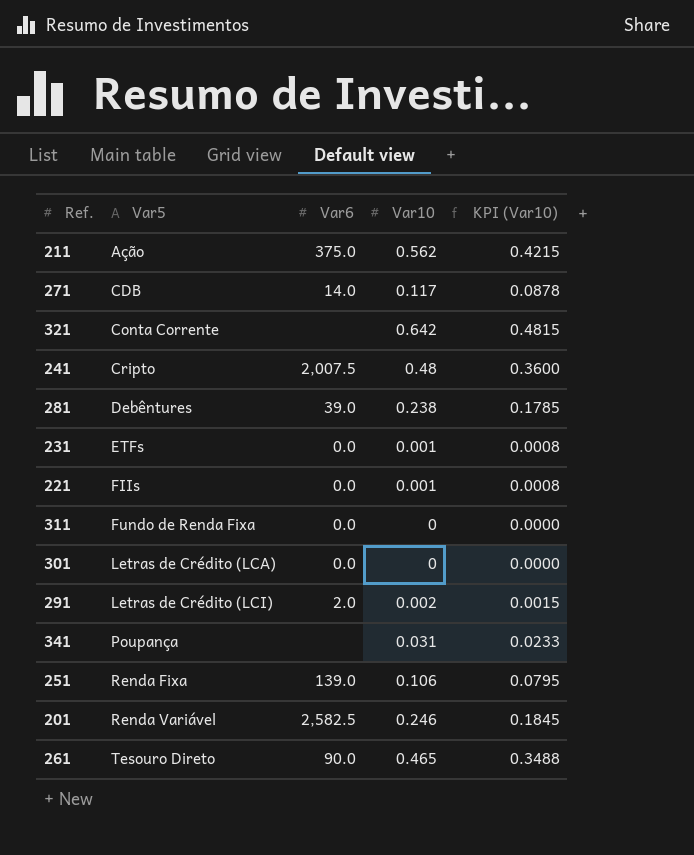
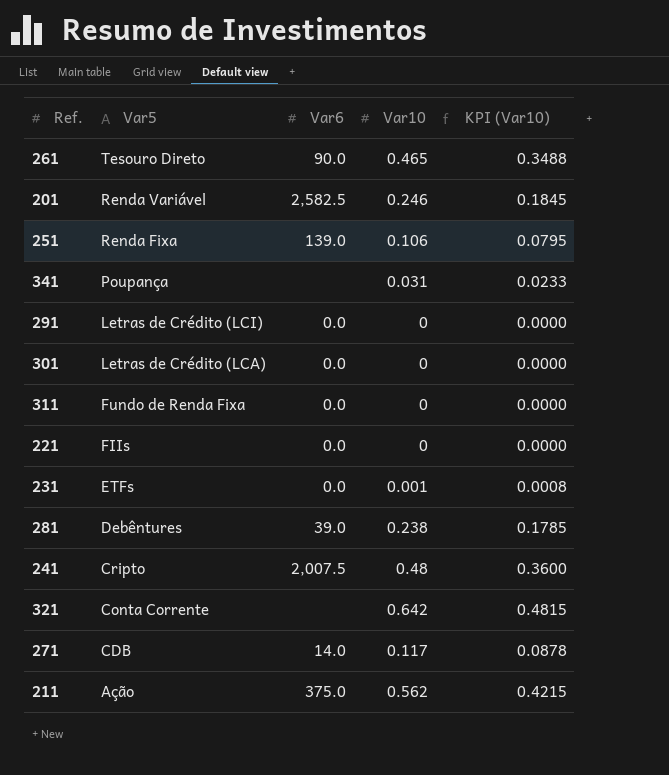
row order: Var5 ascending -> Var5 descending
291 | Var6: 2.0 -> 0.0
291 | Var10: 0.002 -> 0
291 | KPI (Var10): 0.0015 -> 0.0000
221 | Var10: 0.001 -> 0
221 | KPI (Var10): 0.0008 -> 0.0000

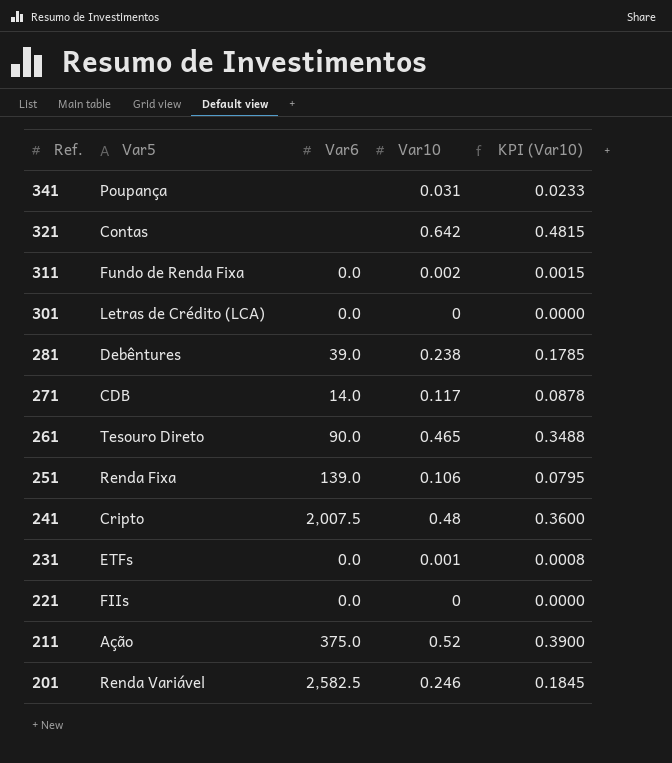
row order: Var5 descending -> Ref. descending
row 291: Letras de Crédito (LCI) | 0.0 | 0 | 0.0000 -> none
321 | Var5: Conta Corrente -> Contas
311 | Var10: 0 -> 0.002
311 | KPI (Var10): 0.0000 -> 0.0015
211 | Var10: 0.562 -> 0.52
211 | KPI (Var10): 0.4215 -> 0.3900

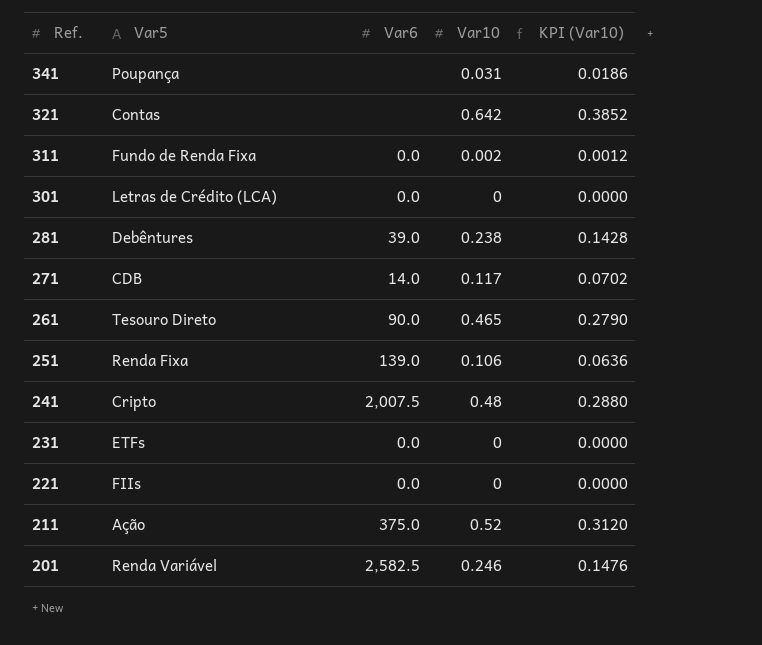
column KPI (Var10) | formula: [Var10] * 0.75 -> [Var10] * 0.6
231 | Var10: 0.001 -> 0

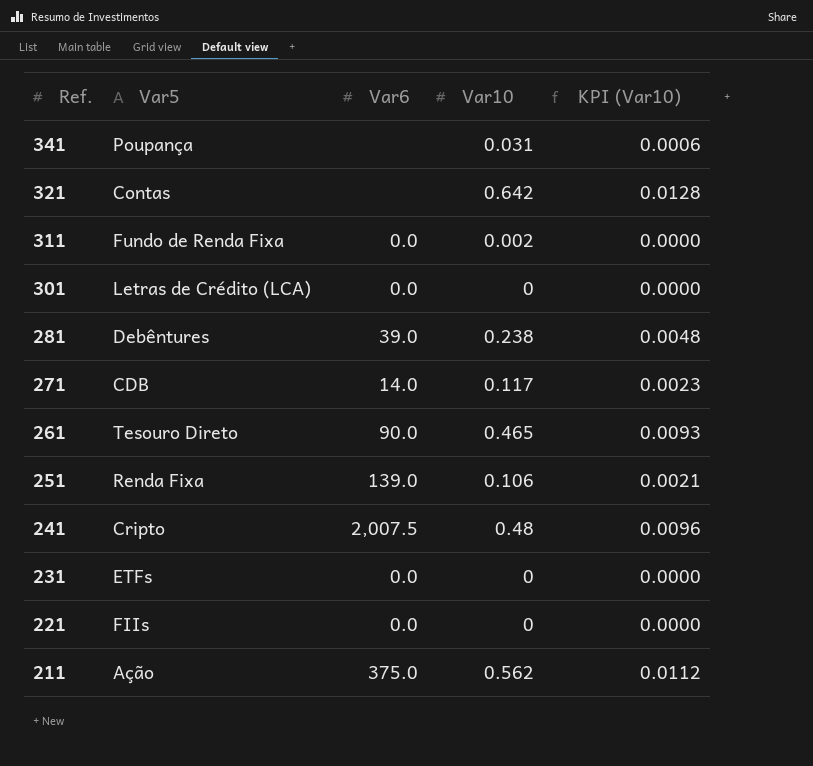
column KPI (Var10) | formula: [Var10] * 0.6 -> [Var10] * 0.02
row 201: Renda Variável | 2,582.5 | 0.246 | 0.1476 -> none
211 | Var10: 0.52 -> 0.562

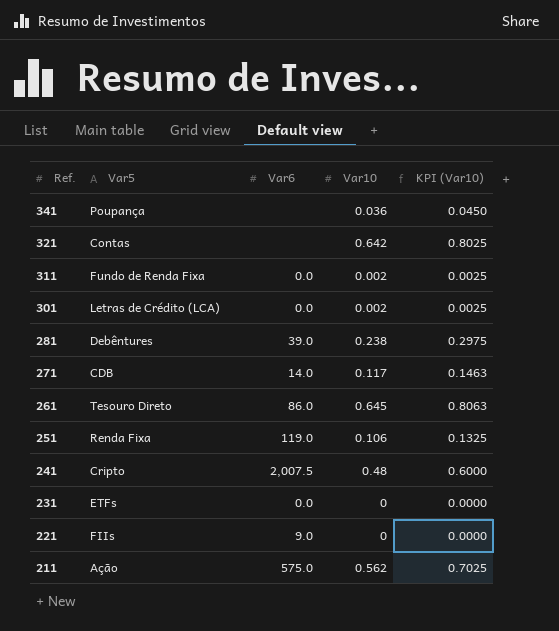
column KPI (Var10) | formula: [Var10] * 0.02 -> [Var10] * 1.25
341 | Var10: 0.031 -> 0.036
301 | Var10: 0 -> 0.002
261 | Var6: 90.0 -> 86.0
261 | Var10: 0.465 -> 0.645
251 | Var6: 139.0 -> 119.0
221 | Var6: 0.0 -> 9.0
211 | Var6: 375.0 -> 575.0

